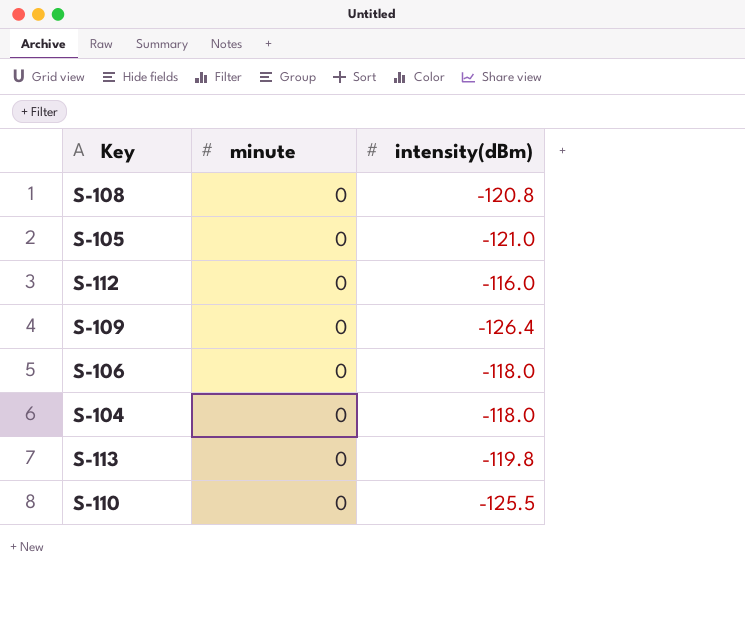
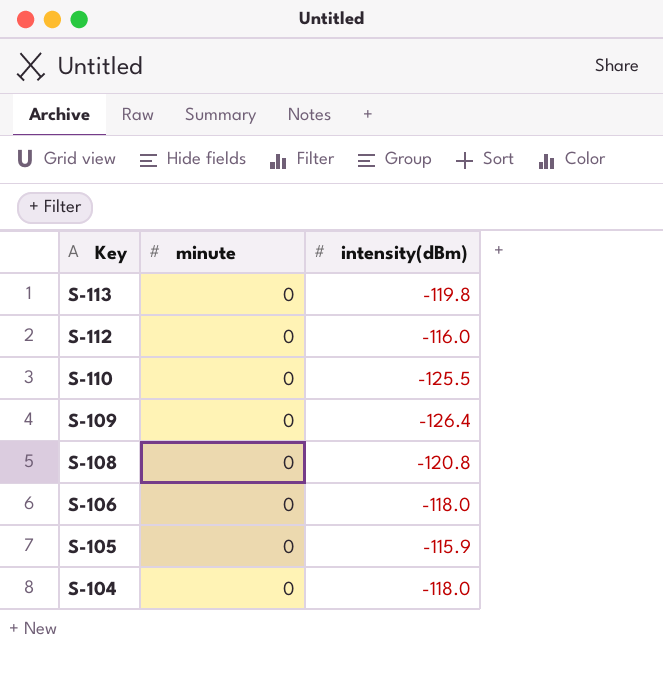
row order: none -> Key descending
S-105 | intensity(dBm): -121.0 -> -115.9

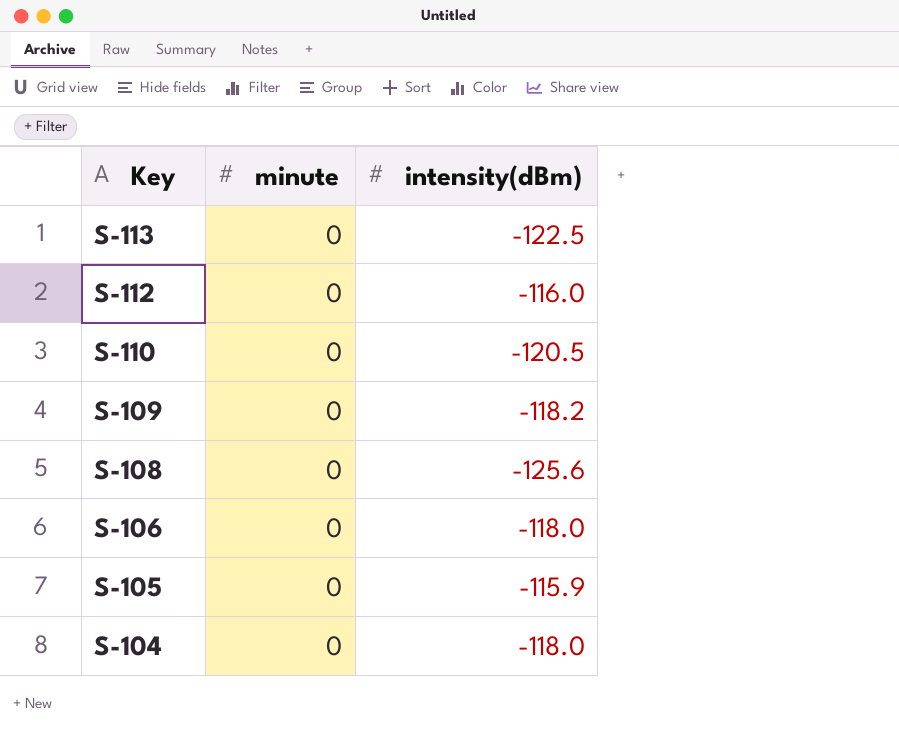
S-113 | intensity(dBm): -119.8 -> -122.5
S-110 | intensity(dBm): -125.5 -> -120.5
S-109 | intensity(dBm): -126.4 -> -118.2
S-108 | intensity(dBm): -120.8 -> -125.6

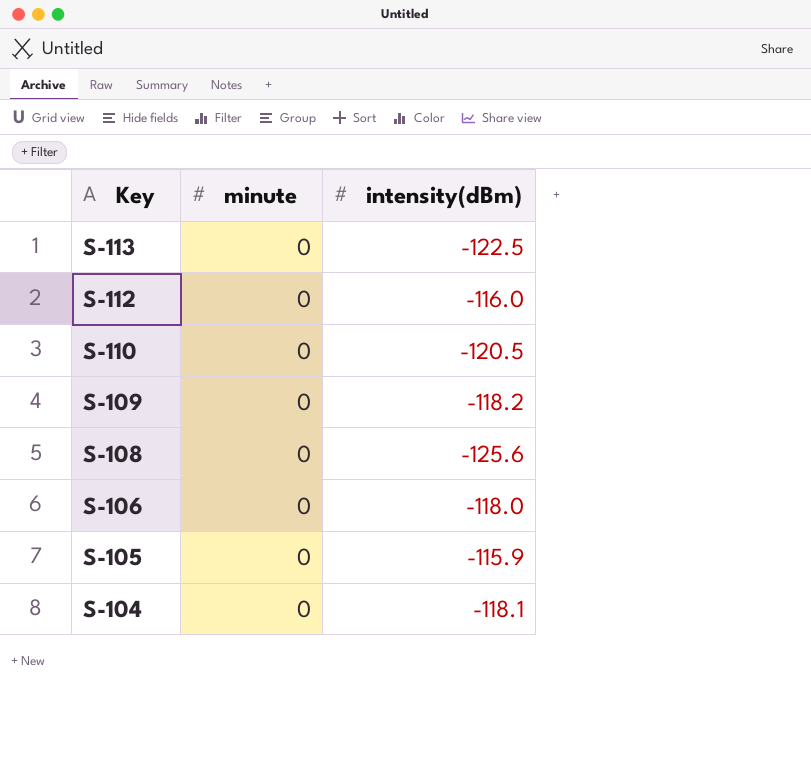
S-104 | intensity(dBm): -118.0 -> -118.1

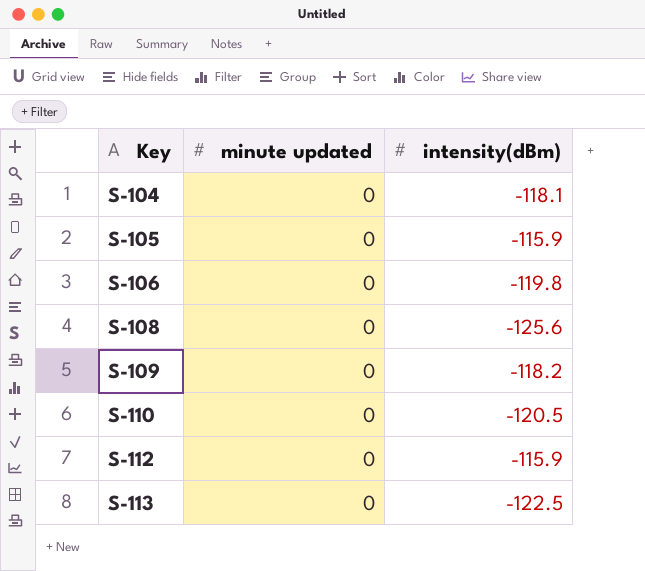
row order: Key descending -> Key ascending
column name: minute -> minute updated
S-106 | intensity(dBm): -118.0 -> -119.8
S-112 | intensity(dBm): -116.0 -> -115.9

